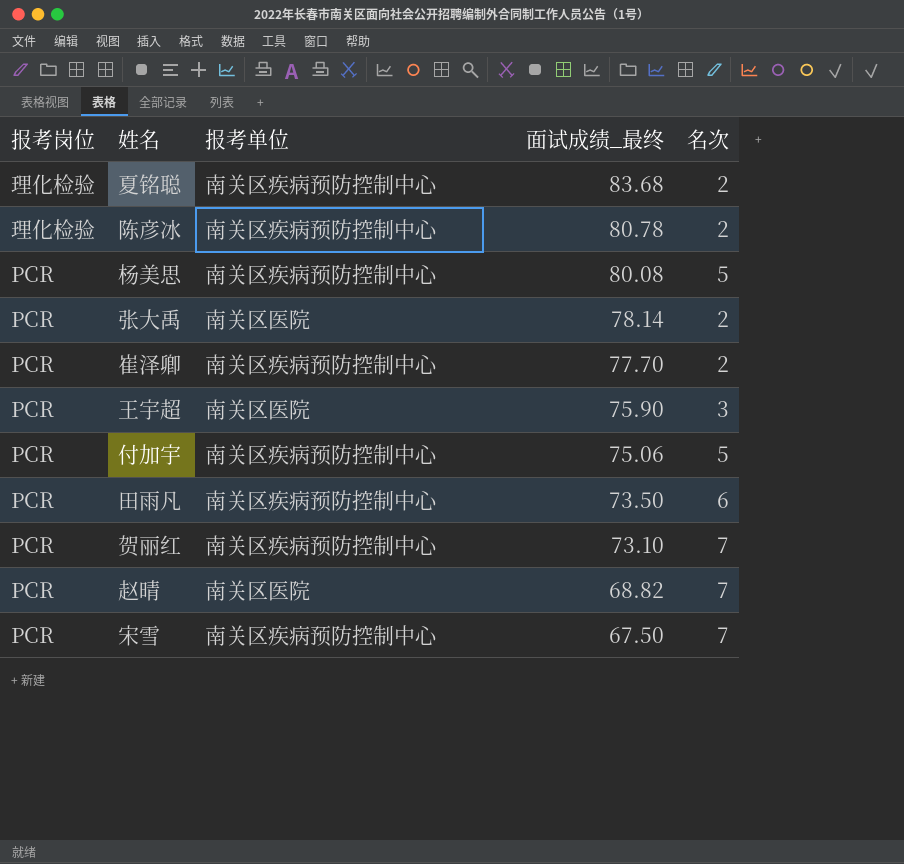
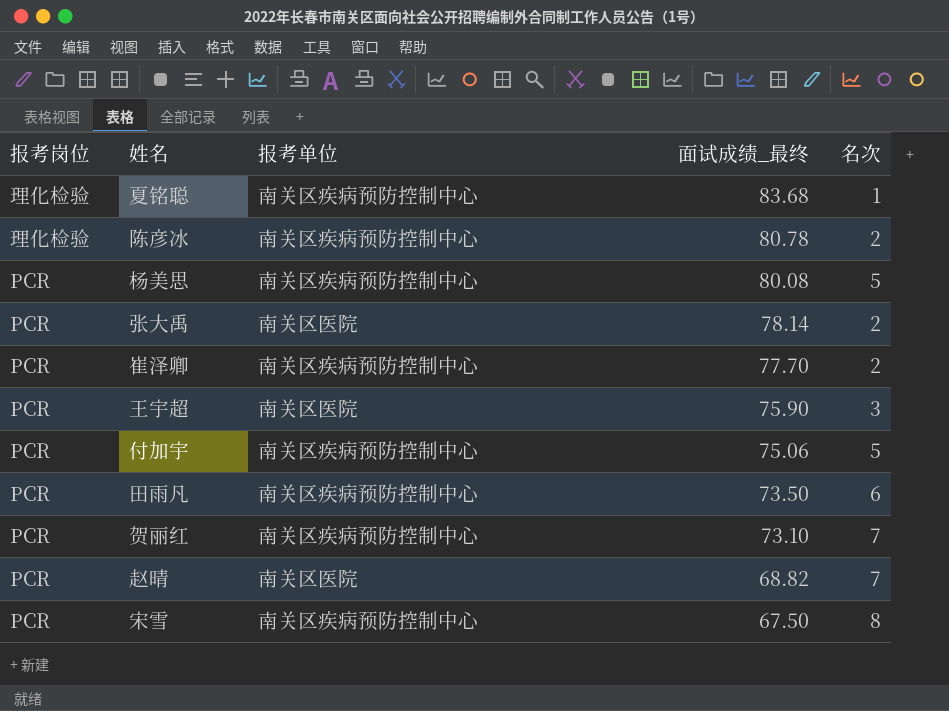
夏铭聪 | 名次: 2 -> 1
宋雪 | 名次: 7 -> 8

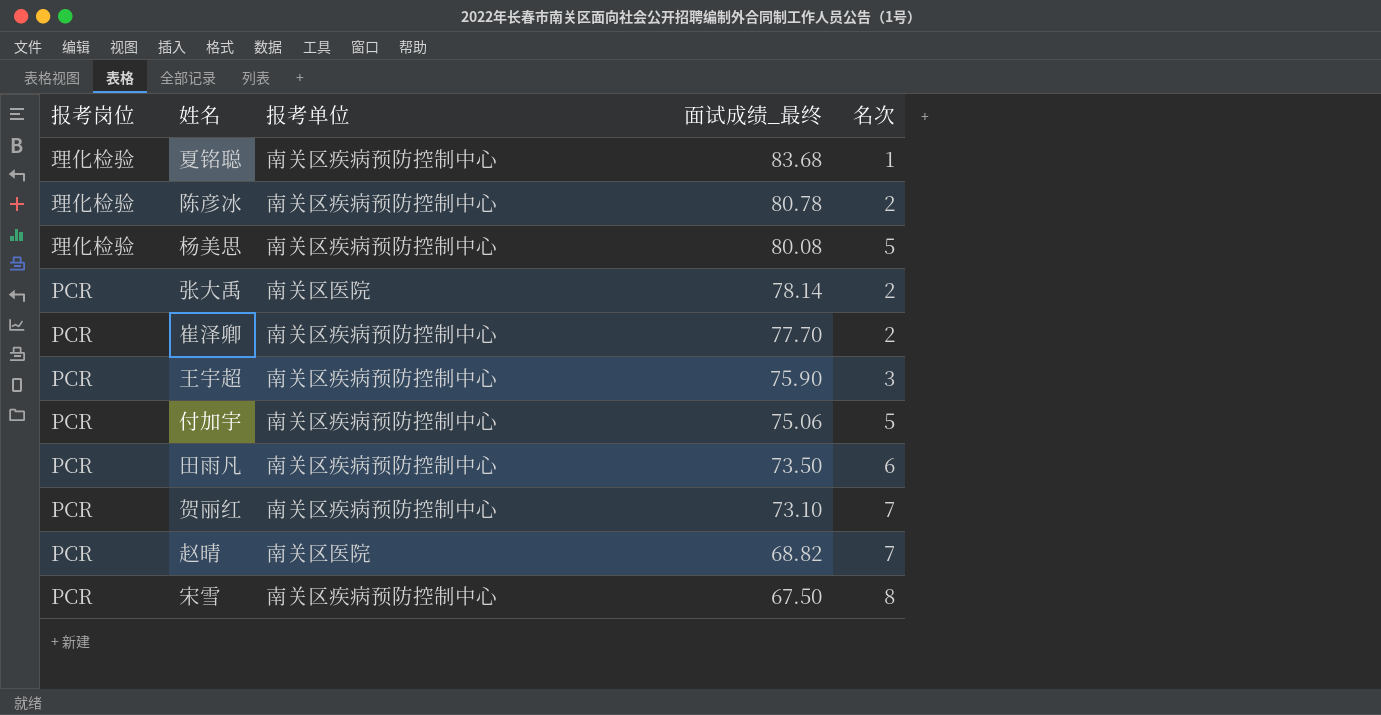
杨美思 | 报考岗位: PCR -> 理化检验
王宇超 | 报考单位: 南关区医院 -> 南关区疾病预防控制中心

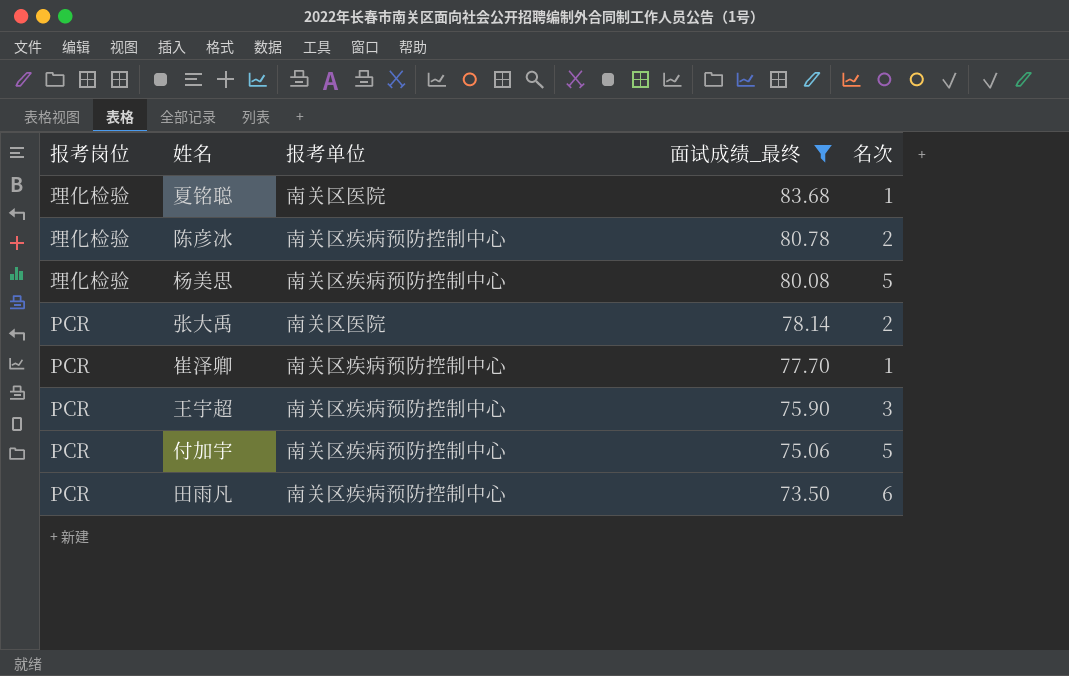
filter: none -> 面试成绩_最终 >= 73.50
夏铭聪 | 报考单位: 南关区疾病预防控制中心 -> 南关区医院
崔泽卿 | 名次: 2 -> 1

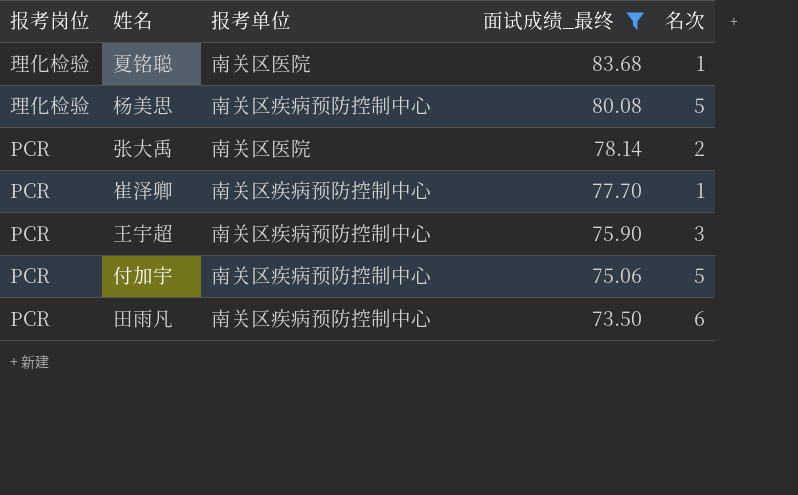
row 陈彦冰: 理化检验 | 南关区疾病预防控制中心 | 80.78 | 2 -> none

